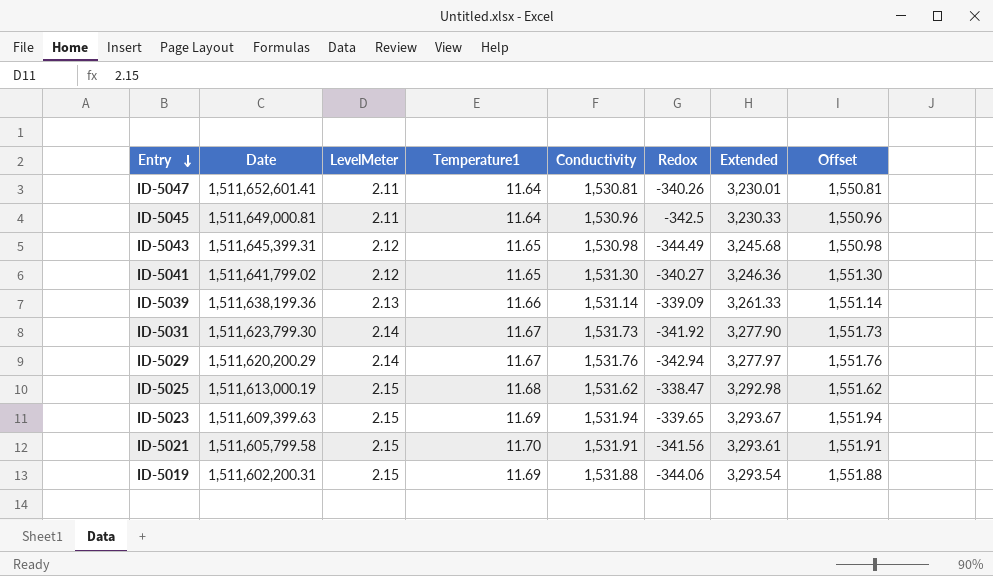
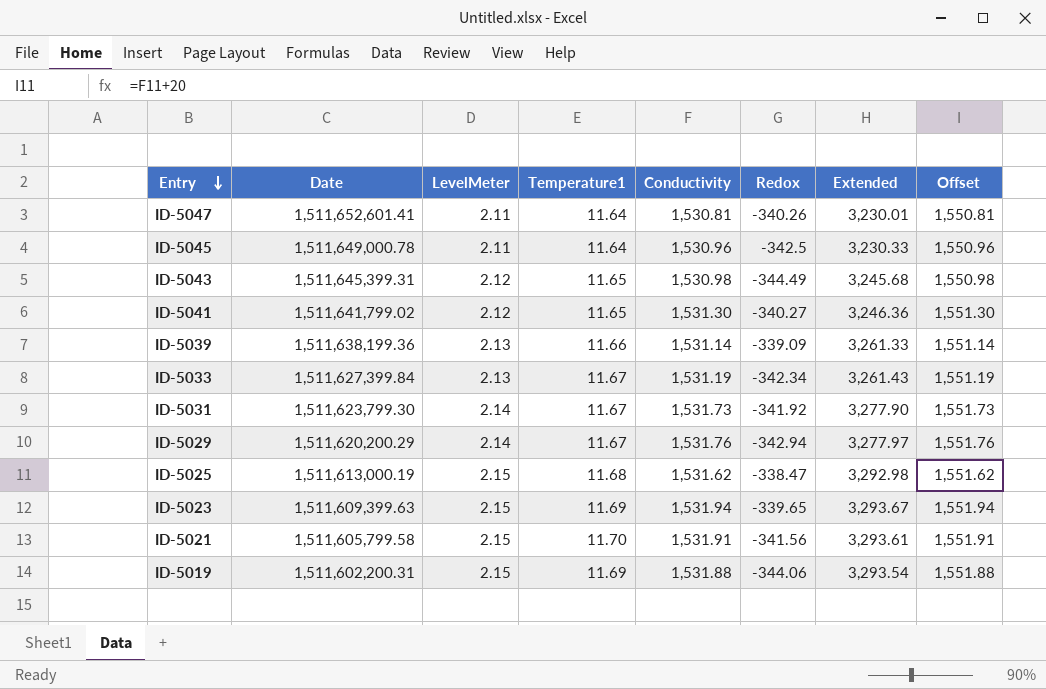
ID-5045 | Date: 1,511,649,000.81 -> 1,511,649,000.78
row ID-5033: none -> 1,511,627,399.84 | 2.13 | 11.67 | 1,531.19 | -342.34 | 3,261.43 | 1,551.19

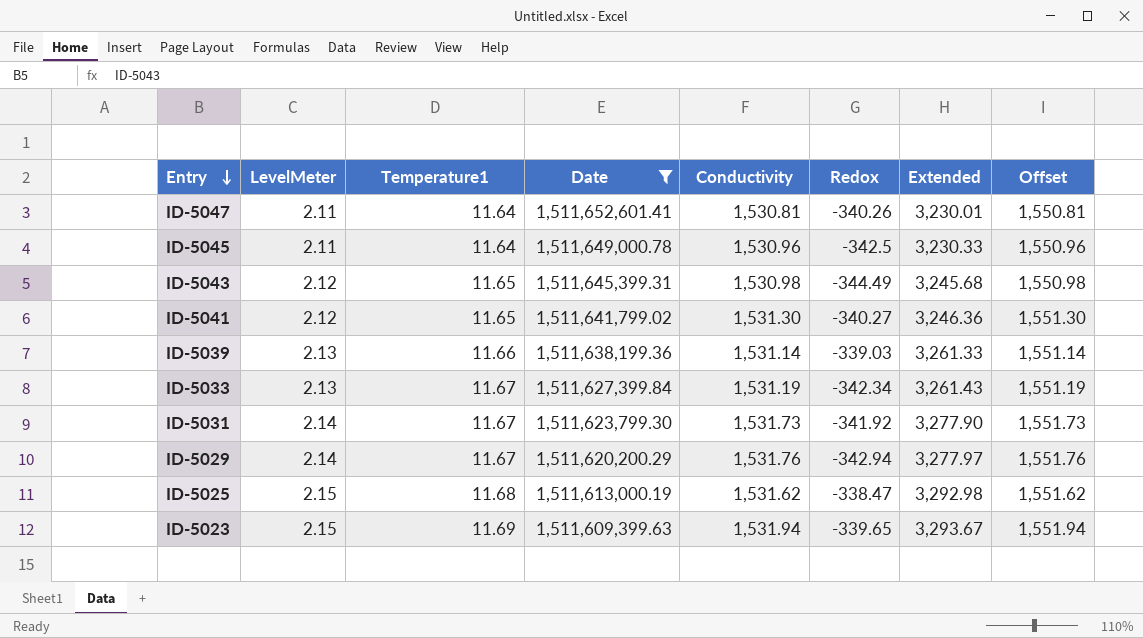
filter: none -> Date >= 1,511,609,399.63
column Date | position: 2 -> 4
ID-5039 | Redox: -339.09 -> -339.03

